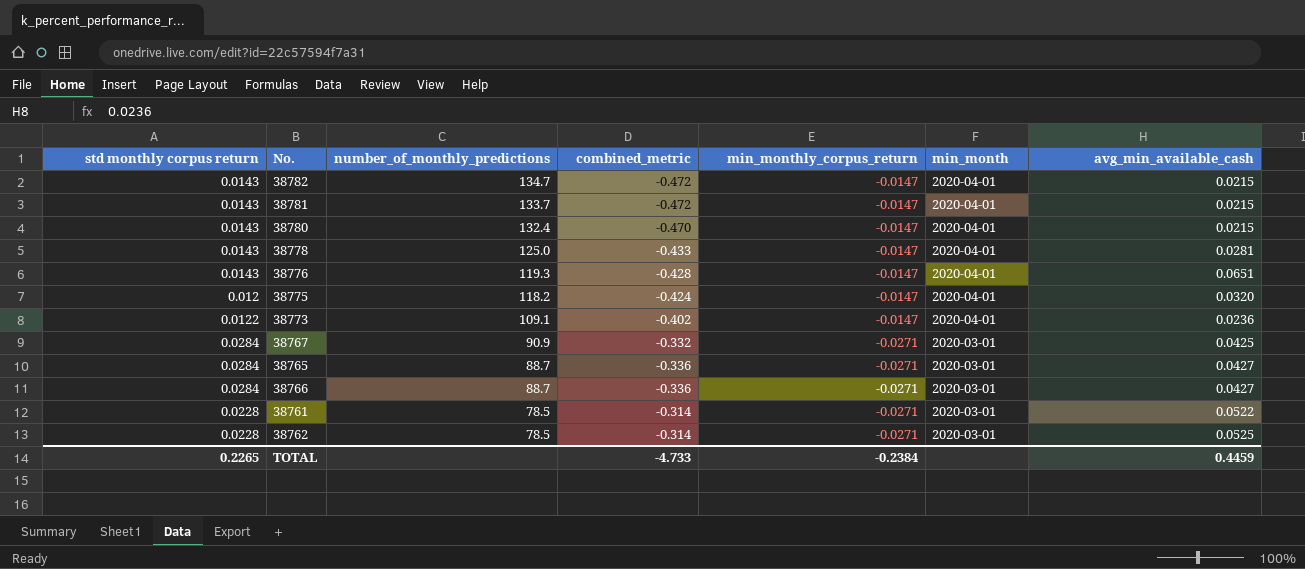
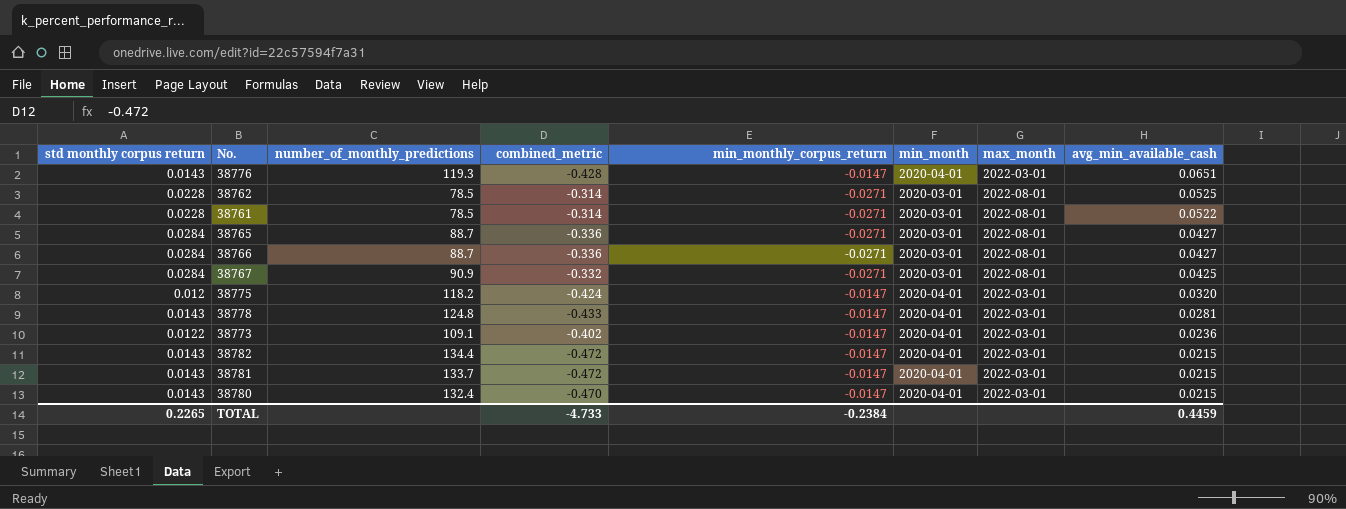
row order: number_of_monthly_predictions descending -> avg_min_available_cash descending
column max_month | position: none -> 7
38778 | number_of_monthly_predictions: 125.0 -> 124.8
38782 | number_of_monthly_predictions: 134.7 -> 134.4

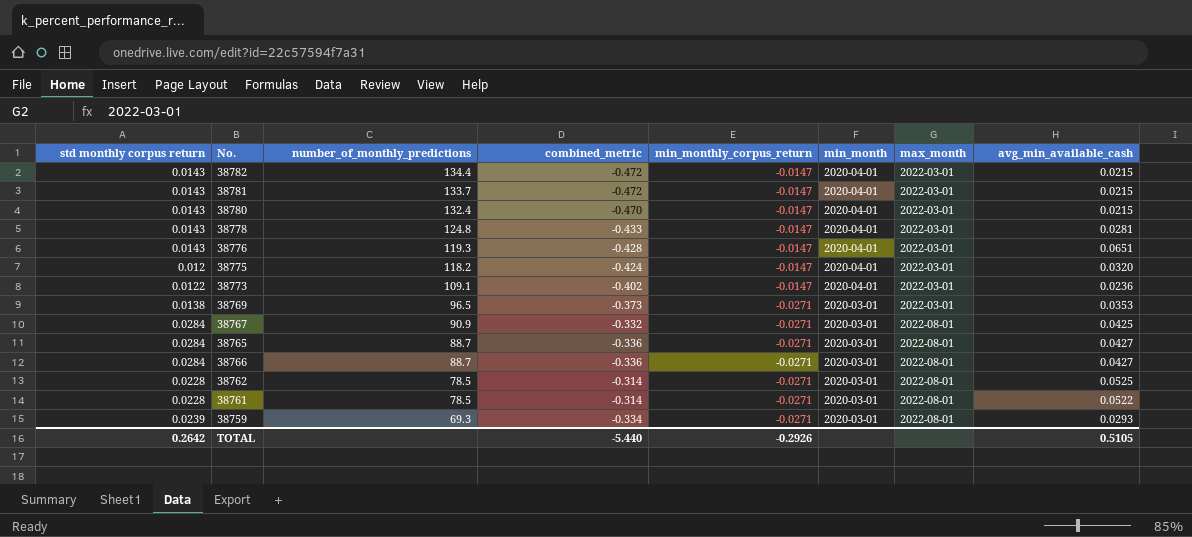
row order: avg_min_available_cash descending -> number_of_monthly_predictions descending
row 38769: none -> 0.0138 | 96.5 | -0.373 | -0.0271 | 2020-03-01 | 2022-03-01 | 0.0353
row 38759: none -> 0.0239 | 69.3 | -0.334 | -0.0271 | 2020-03-01 | 2022-08-01 | 0.0293
TOTAL | std monthly corpus return: 0.2265 -> 0.2642
TOTAL | combined_metric: -4.733 -> -5.440
TOTAL | min_monthly_corpus_return: -0.2384 -> -0.2926
TOTAL | avg_min_available_cash: 0.4459 -> 0.5105

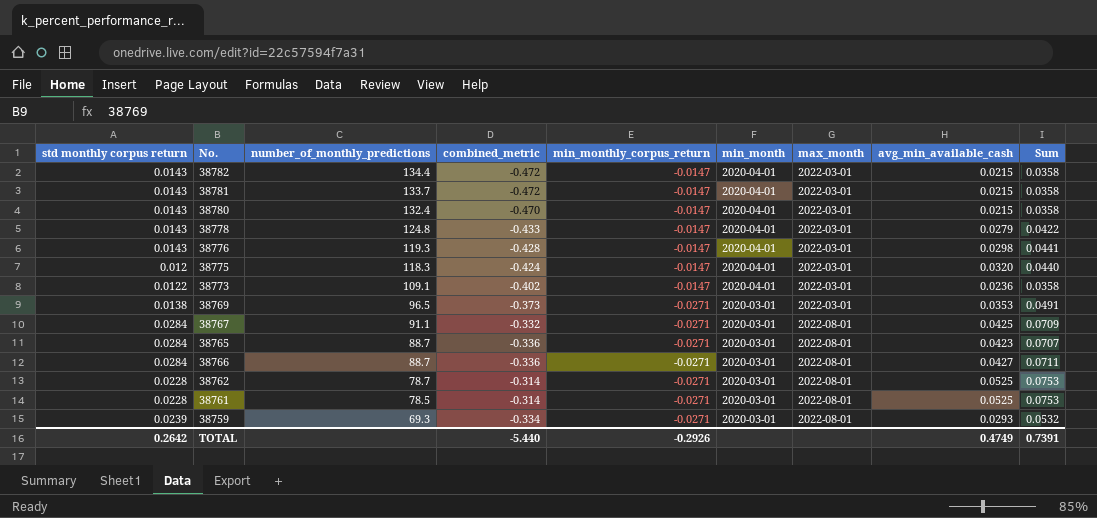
column Sum | formula: none -> [std monthly corpus return] + [avg_min_available_cash]
38778 | avg_min_available_cash: 0.0281 -> 0.0279
38776 | avg_min_available_cash: 0.0651 -> 0.0298
38775 | number_of_monthly_predictions: 118.2 -> 118.3
38767 | number_of_monthly_predictions: 90.9 -> 91.1
38765 | avg_min_available_cash: 0.0427 -> 0.0423
38762 | number_of_monthly_predictions: 78.5 -> 78.7
38761 | avg_min_available_cash: 0.0522 -> 0.0525
TOTAL | avg_min_available_cash: 0.5105 -> 0.4749

